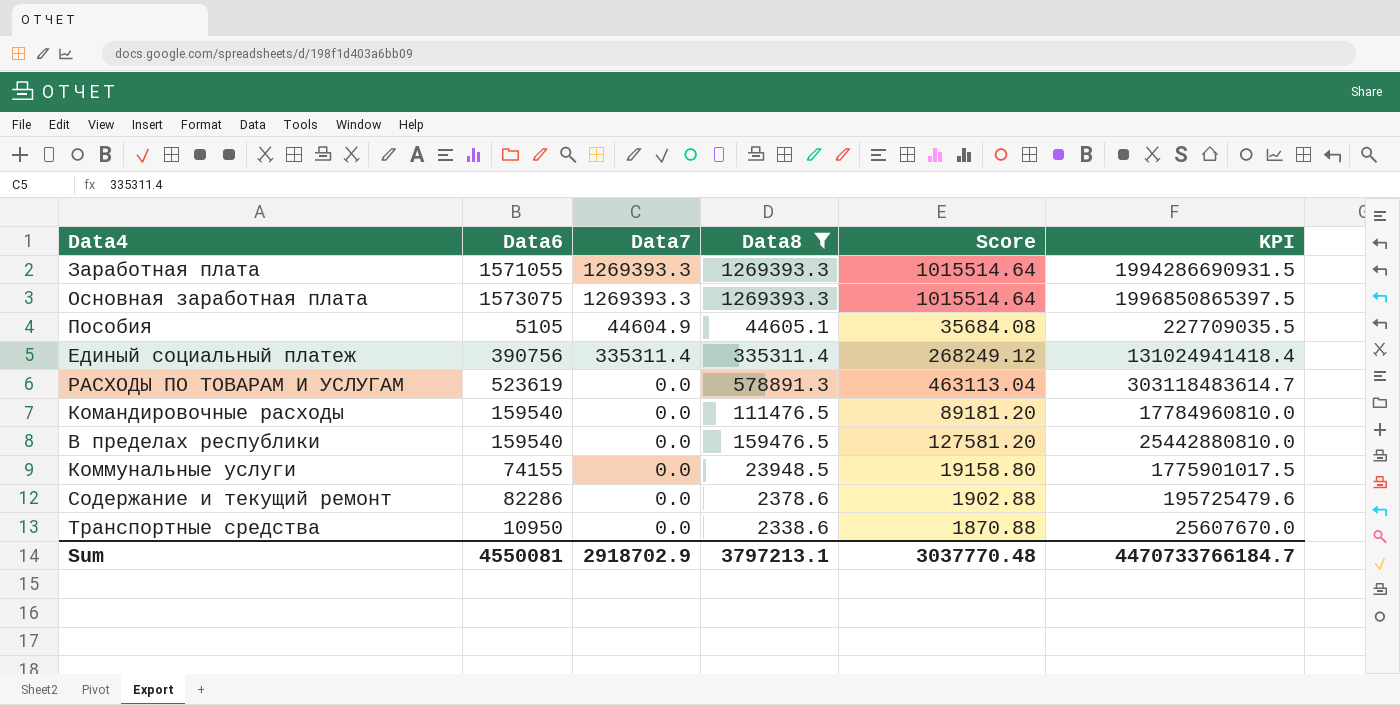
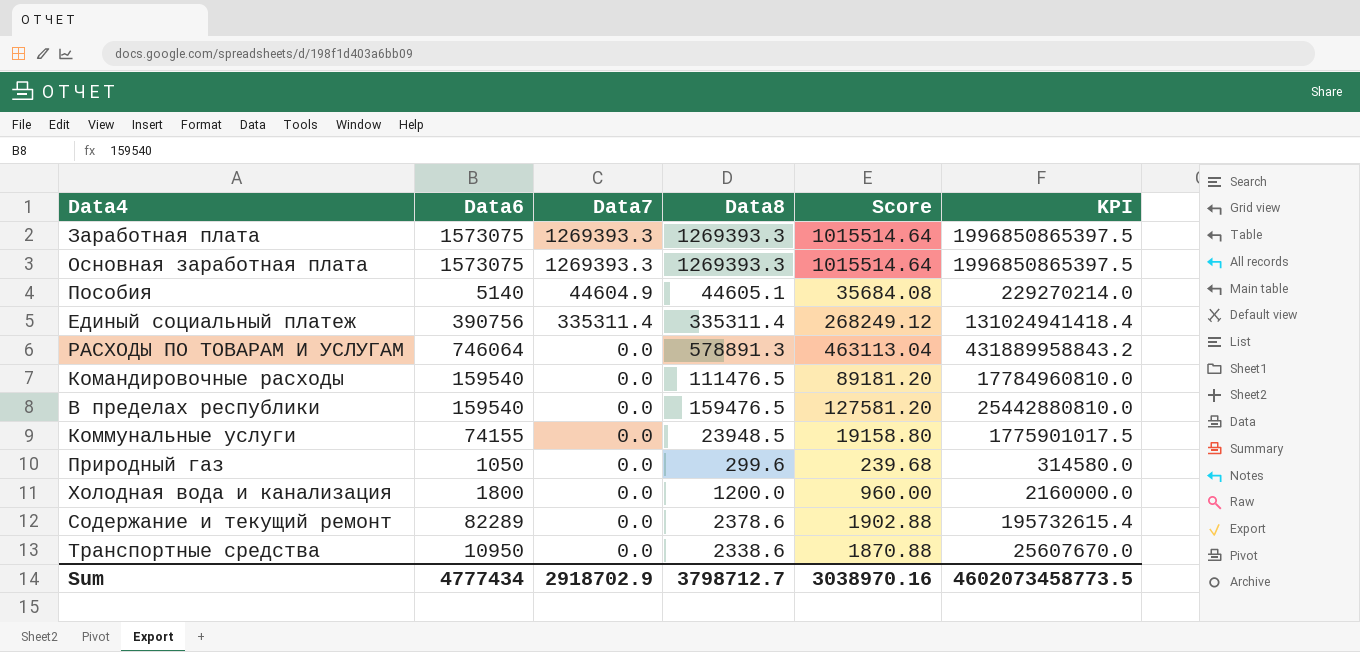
filter: Data8 >= 2338.6 -> none
Заработная плата | Data6: 1571055 -> 1573075
Заработная плата | KPI: 1994286690931.5 -> 1996850865397.5
Пособия | Data6: 5105 -> 5140
Пособия | KPI: 227709035.5 -> 229270214.0
РАСХОДЫ ПО ТОВАРАМ И УСЛУГАМ | Data6: 523619 -> 746064
РАСХОДЫ ПО ТОВАРАМ И УСЛУГАМ | KPI: 303118483614.7 -> 431889958843.2
Содержание и текущий ремонт | Data6: 82286 -> 82289
Содержание и текущий ремонт | KPI: 195725479.6 -> 195732615.4
Sum | Data6: 4550081 -> 4777434
Sum | Data8: 3797213.1 -> 3798712.7
Sum | Score: 3037770.48 -> 3038970.16
Sum | KPI: 4470733766184.7 -> 4602073458773.5

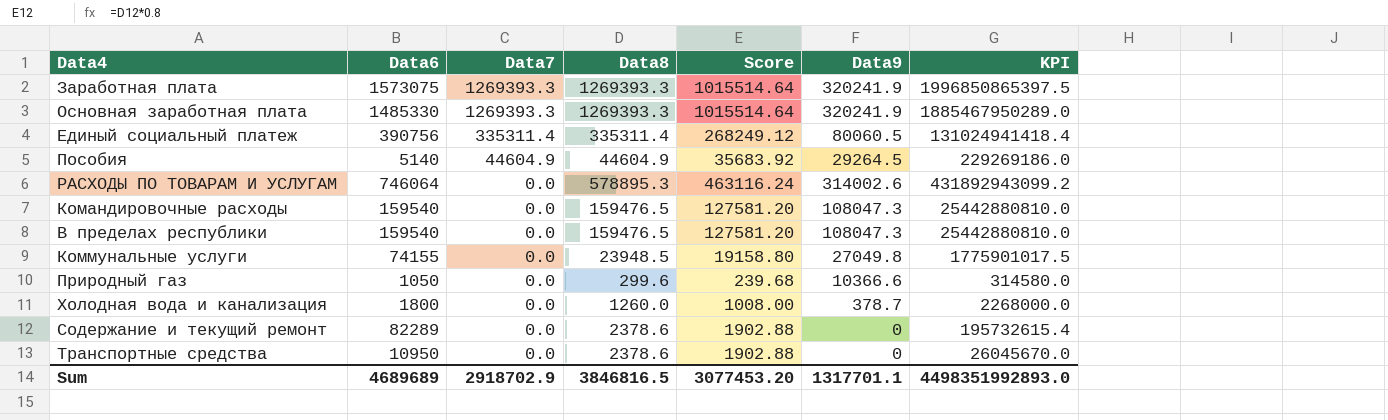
row order: none -> Data7 descending
column Data9 | position: none -> 6
Основная заработная плата | Data6: 1573075 -> 1485330
Основная заработная плата | KPI: 1996850865397.5 -> 1885467950289.0
Пособия | Data8: 44605.1 -> 44604.9
Пособия | Score: 35684.08 -> 35683.92
Пособия | KPI: 229270214.0 -> 229269186.0
РАСХОДЫ ПО ТОВАРАМ И УСЛУГАМ | Data8: 578891.3 -> 578895.3
РАСХОДЫ ПО ТОВАРАМ И УСЛУГАМ | Score: 463113.04 -> 463116.24
РАСХОДЫ ПО ТОВАРАМ И УСЛУГАМ | KPI: 431889958843.2 -> 431892943099.2
Командировочные расходы | Data8: 111476.5 -> 159476.5
Командировочные расходы | Score: 89181.20 -> 127581.20
Командировочные расходы | KPI: 17784960810.0 -> 25442880810.0
Холодная вода и канализация | Data8: 1200.0 -> 1260.0
Холодная вода и канализация | Score: 960.00 -> 1008.00
Холодная вода и канализация | KPI: 2160000.0 -> 2268000.0
Транспортные средства | Data8: 2338.6 -> 2378.6
Транспортные средства | Score: 1870.88 -> 1902.88
Транспортные средства | KPI: 25607670.0 -> 26045670.0
Sum | Data6: 4777434 -> 4689689
Sum | Data8: 3798712.7 -> 3846816.5
Sum | Score: 3038970.16 -> 3077453.20
Sum | KPI: 4602073458773.5 -> 4498351992893.0

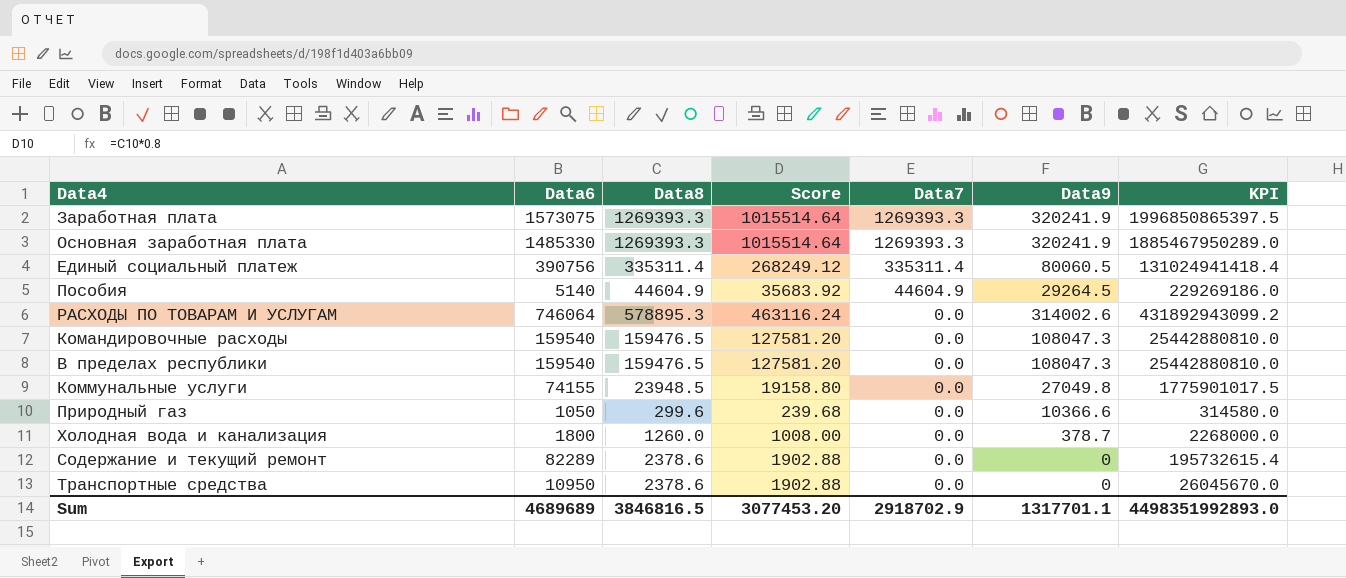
column Data7 | position: 3 -> 5

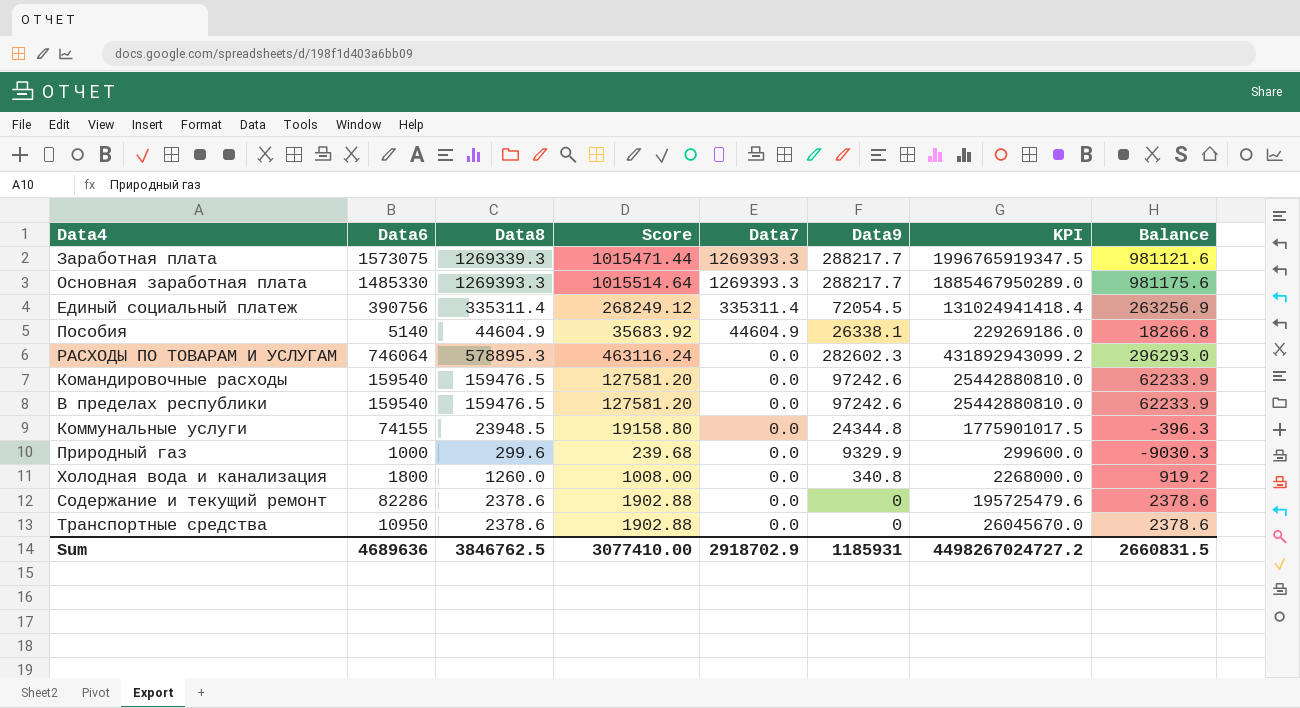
column Balance | formula: none -> [Data8] - [Data9]
Заработная плата | Data8: 1269393.3 -> 1269339.3
Заработная плата | Score: 1015514.64 -> 1015471.44
Заработная плата | Data9: 320241.9 -> 288217.7
Заработная плата | KPI: 1996850865397.5 -> 1996765919347.5
Основная заработная плата | Data9: 320241.9 -> 288217.7
Единый социальный платеж | Data9: 80060.5 -> 72054.5
Пособия | Data9: 29264.5 -> 26338.1
РАСХОДЫ ПО ТОВАРАМ И УСЛУГАМ | Data9: 314002.6 -> 282602.3
Командировочные расходы | Data9: 108047.3 -> 97242.6
В пределах республики | Data9: 108047.3 -> 97242.6
Коммунальные услуги | Data9: 27049.8 -> 24344.8
Природный газ | Data6: 1050 -> 1000
Природный газ | Data9: 10366.6 -> 9329.9
Природный газ | KPI: 314580.0 -> 299600.0
Холодная вода и канализация | Data9: 378.7 -> 340.8
Содержание и текущий ремонт | Data6: 82289 -> 82286
Содержание и текущий ремонт | KPI: 195732615.4 -> 195725479.6
Sum | Data6: 4689689 -> 4689636
Sum | Data8: 3846816.5 -> 3846762.5
Sum | Score: 3077453.20 -> 3077410.00
Sum | Data9: 1317701.1 -> 1185931
Sum | KPI: 4498351992893.0 -> 4498267024727.2

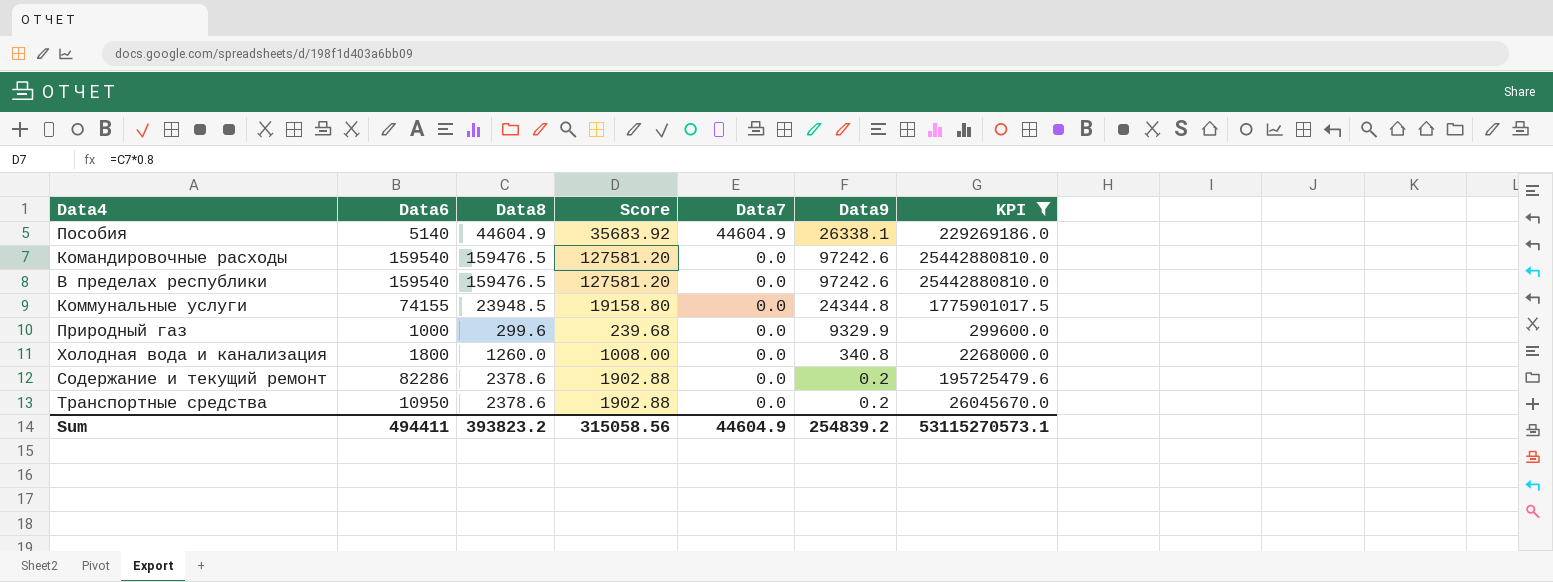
filter: none -> KPI <= 25442880810.0
column Balance | formula: [Data8] - [Data9] -> none
Содержание и текущий ремонт | Data9: 0 -> 0.2
Транспортные средства | Data9: 0 -> 0.2
Sum | Data6: 4689636 -> 494411
Sum | Data8: 3846762.5 -> 393823.2
Sum | Score: 3077410.00 -> 315058.56
Sum | Data7: 2918702.9 -> 44604.9
Sum | Data9: 1185931 -> 254839.2
Sum | KPI: 4498267024727.2 -> 53115270573.1

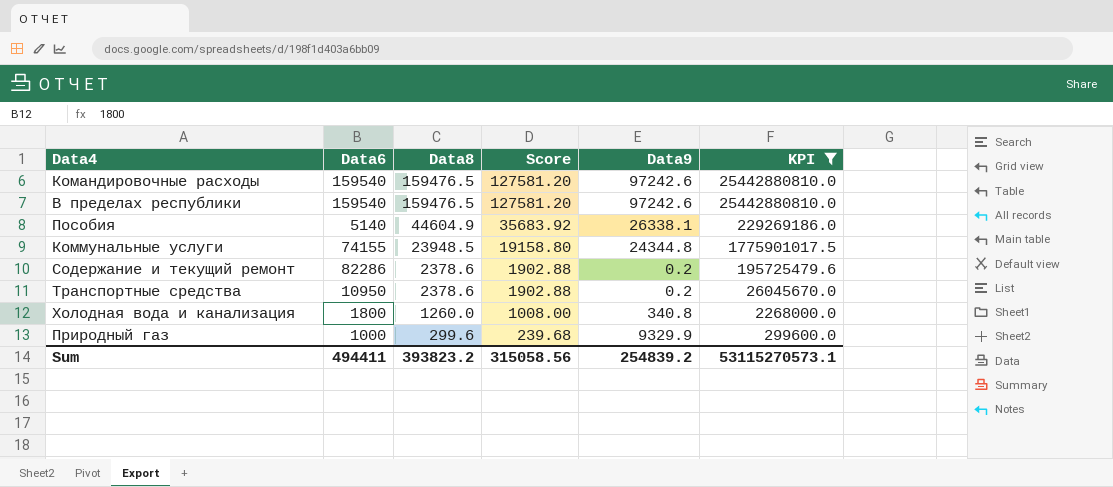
row order: Data7 descending -> Data8 descending
column Data7 | position: 5 -> none

